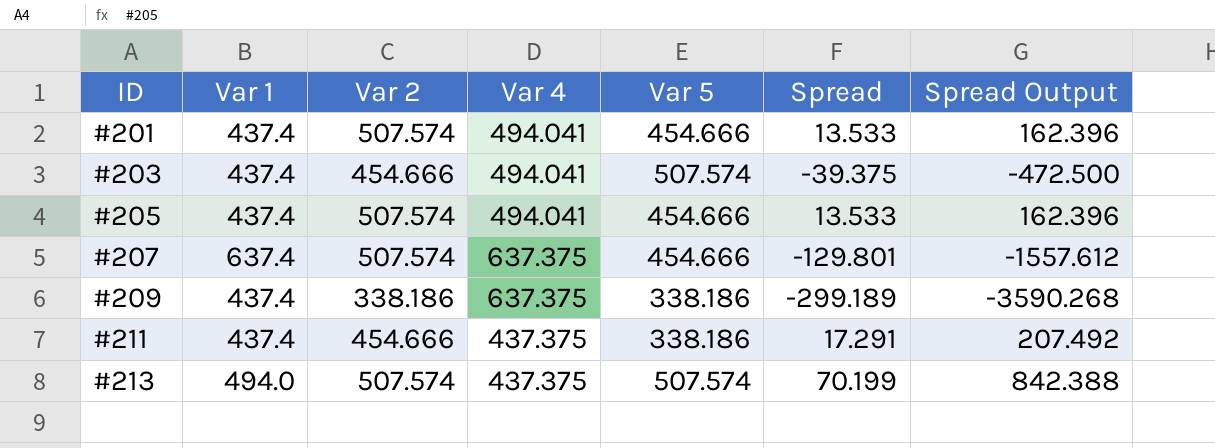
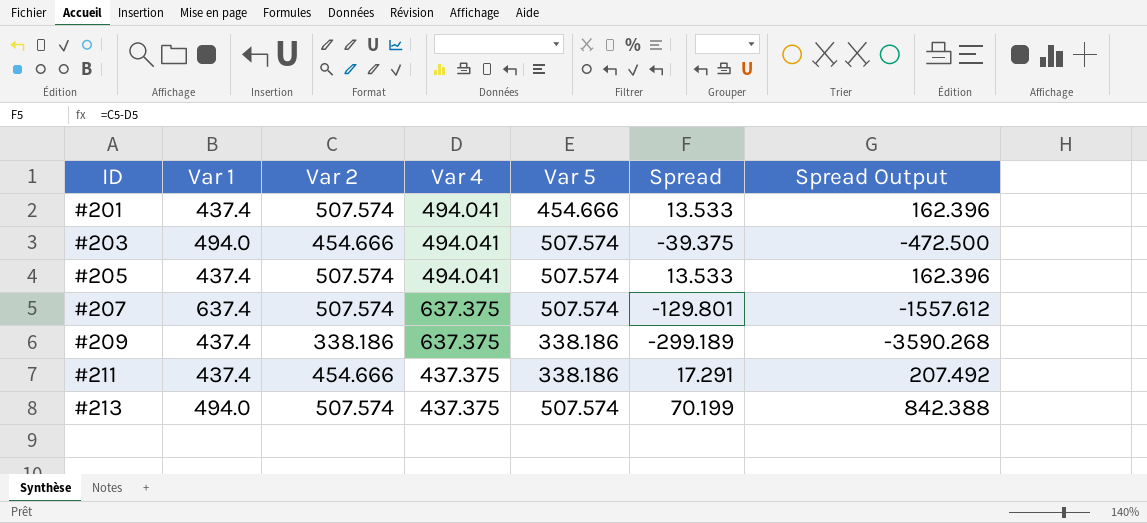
#203 | Var 1: 437.4 -> 494.0
#205 | Var 5: 454.666 -> 507.574
#207 | Var 5: 454.666 -> 507.574

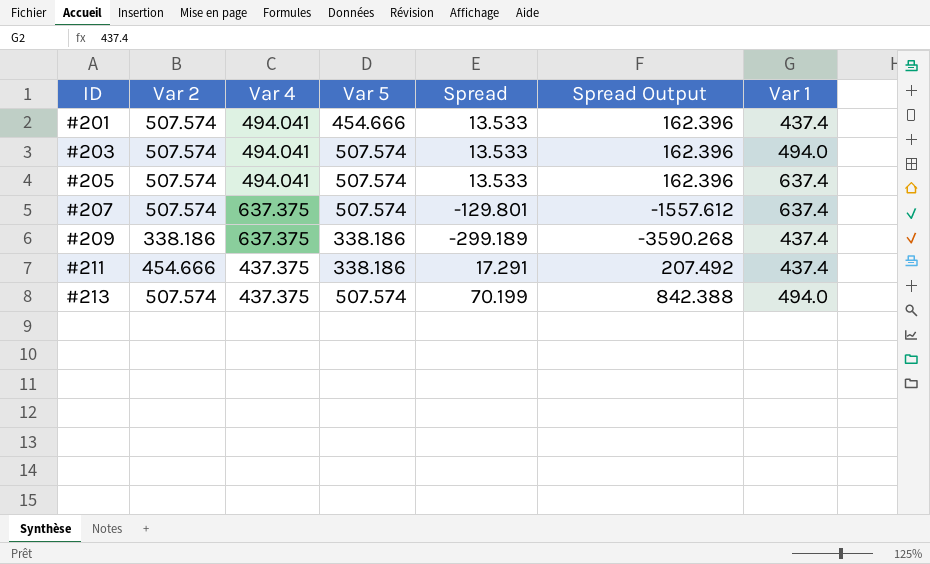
column Var 1 | position: 2 -> 7
#203 | Var 2: 454.666 -> 507.574
#203 | Spread: -39.375 -> 13.533
#203 | Spread Output: -472.500 -> 162.396
#205 | Var 1: 437.4 -> 637.4

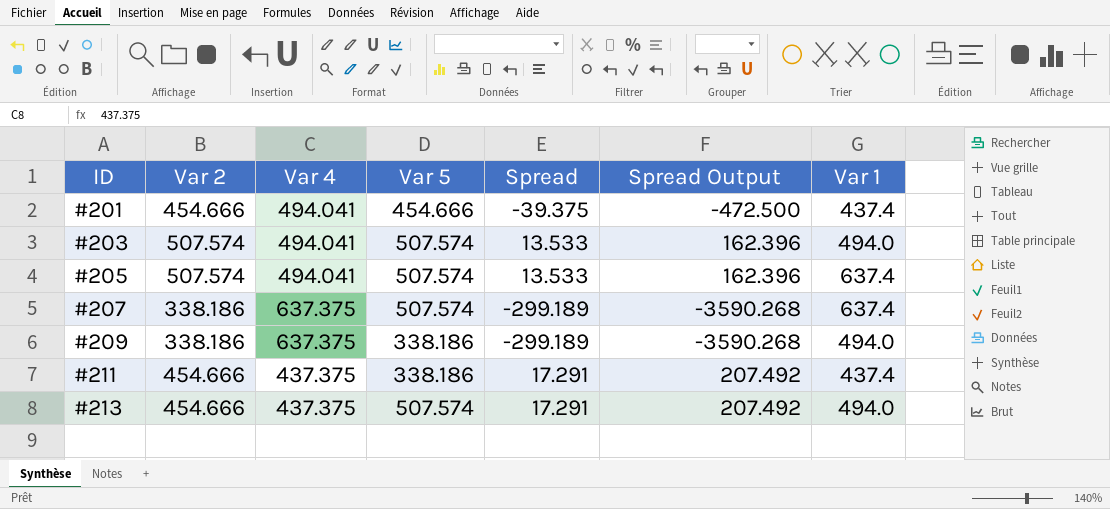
#201 | Var 2: 507.574 -> 454.666
#201 | Spread: 13.533 -> -39.375
#201 | Spread Output: 162.396 -> -472.500
#207 | Var 2: 507.574 -> 338.186
#207 | Spread: -129.801 -> -299.189
#207 | Spread Output: -1557.612 -> -3590.268
#209 | Var 1: 437.4 -> 494.0
#213 | Var 2: 507.574 -> 454.666
#213 | Spread: 70.199 -> 17.291
#213 | Spread Output: 842.388 -> 207.492

